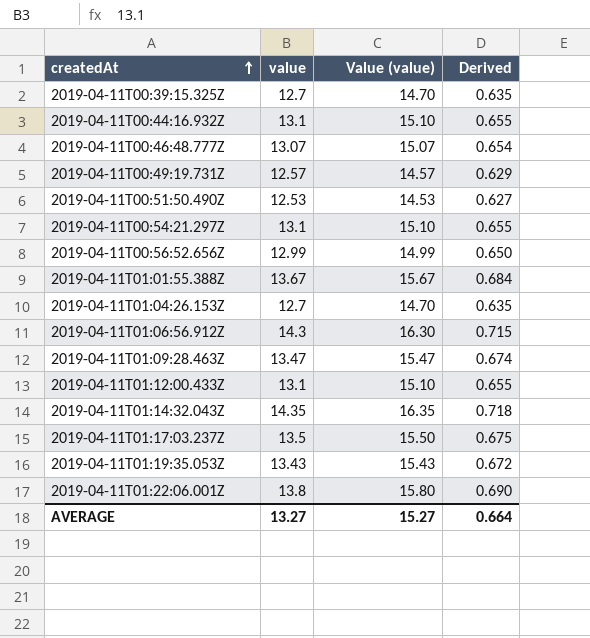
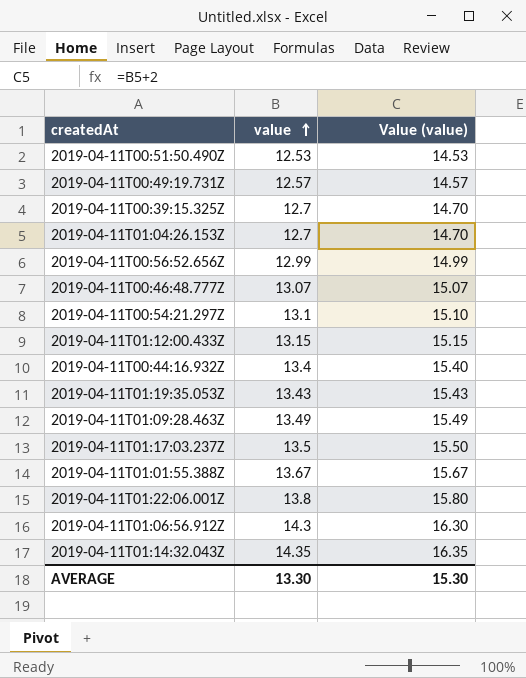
row order: createdAt ascending -> value ascending
column Derived | formula: [value] * 0.05 -> none
2019-04-11T01:12:00.433Z | value: 13.1 -> 13.15
2019-04-11T01:12:00.433Z | Value (value): 15.10 -> 15.15
2019-04-11T00:44:16.932Z | value: 13.1 -> 13.4
2019-04-11T00:44:16.932Z | Value (value): 15.10 -> 15.40
2019-04-11T01:09:28.463Z | value: 13.47 -> 13.49
2019-04-11T01:09:28.463Z | Value (value): 15.47 -> 15.49
AVERAGE | value: 13.27 -> 13.30
AVERAGE | Value (value): 15.27 -> 15.30

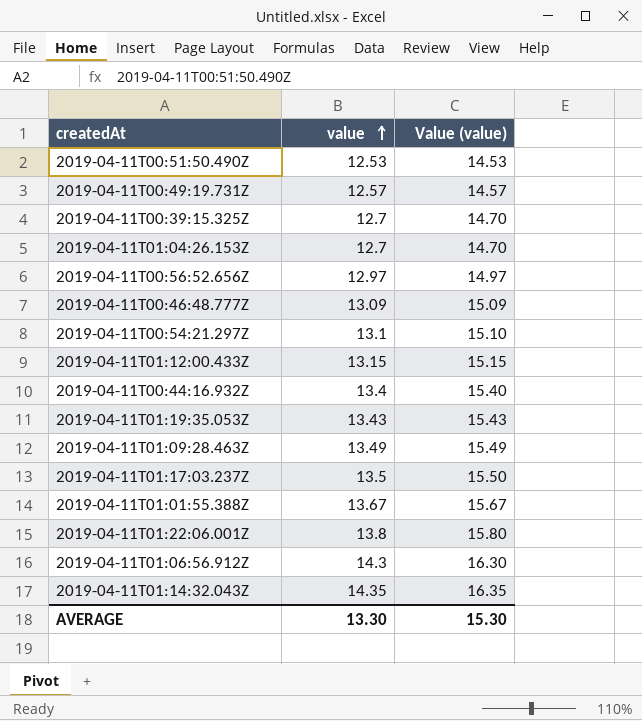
2019-04-11T00:56:52.656Z | value: 12.99 -> 12.97
2019-04-11T00:56:52.656Z | Value (value): 14.99 -> 14.97
2019-04-11T00:46:48.777Z | value: 13.07 -> 13.09
2019-04-11T00:46:48.777Z | Value (value): 15.07 -> 15.09

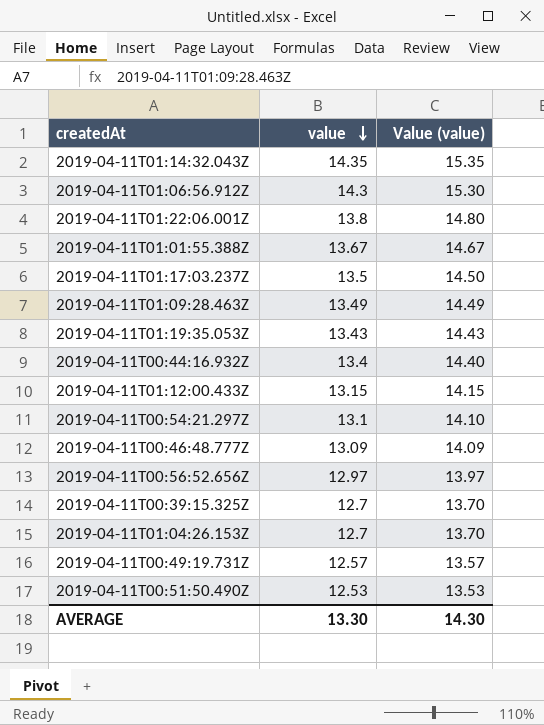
row order: value ascending -> value descending
column Value (value) | formula: [value] + 2 -> [value] + 1
AVERAGE | Value (value): 15.30 -> 14.30

